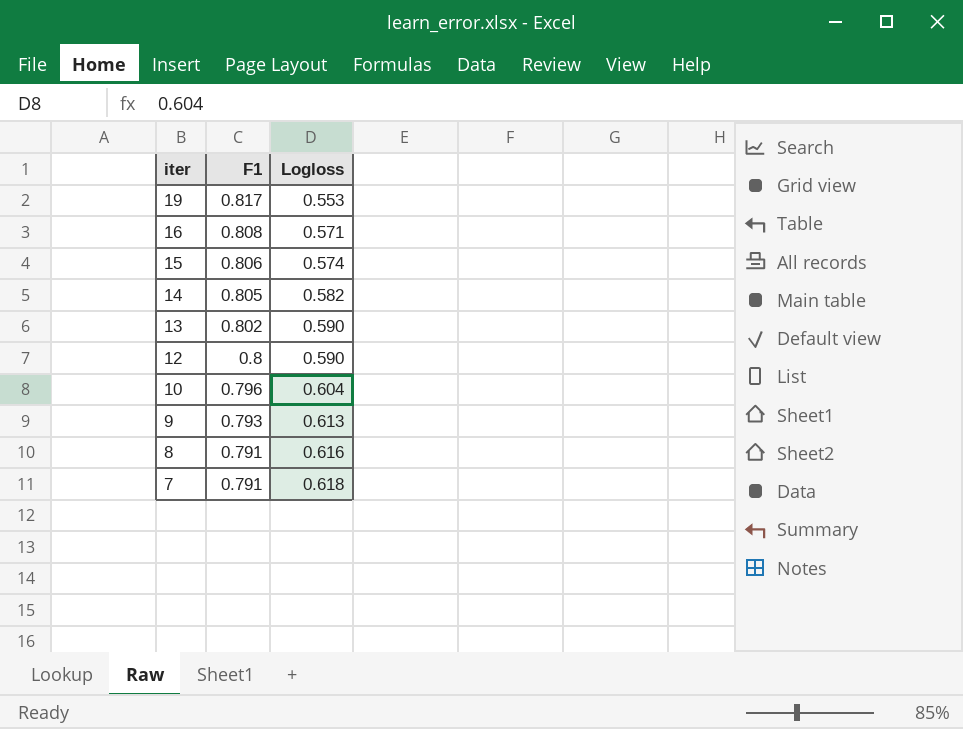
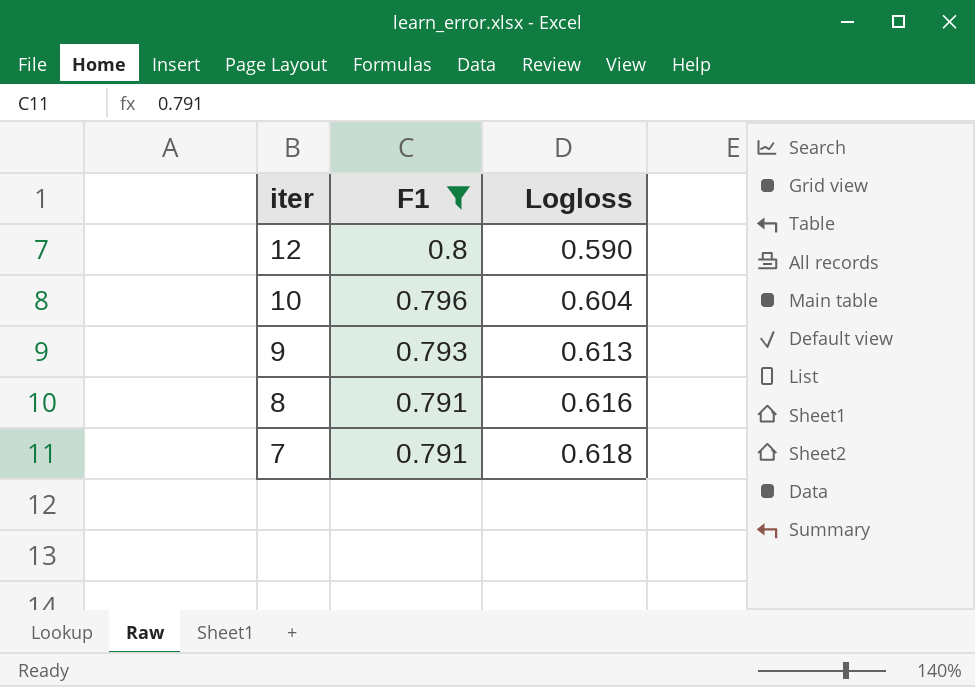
filter: none -> F1 <= 0.8

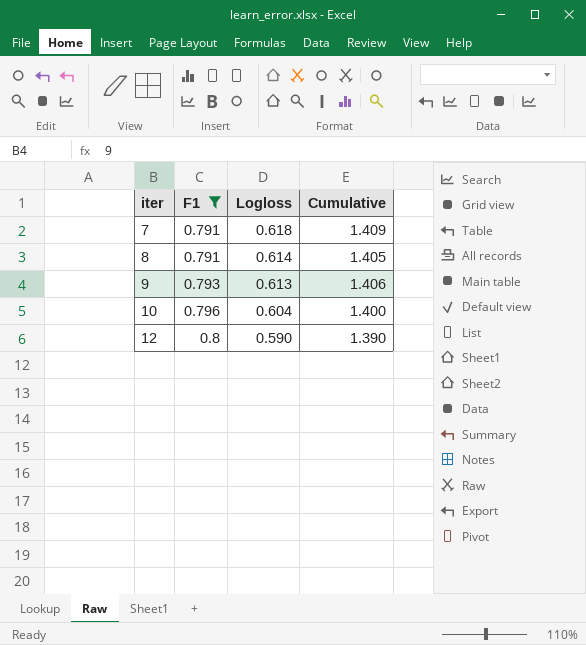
row order: iter descending -> iter ascending
column Cumulative | formula: none -> [F1] + [Logloss]
8 | Logloss: 0.616 -> 0.614

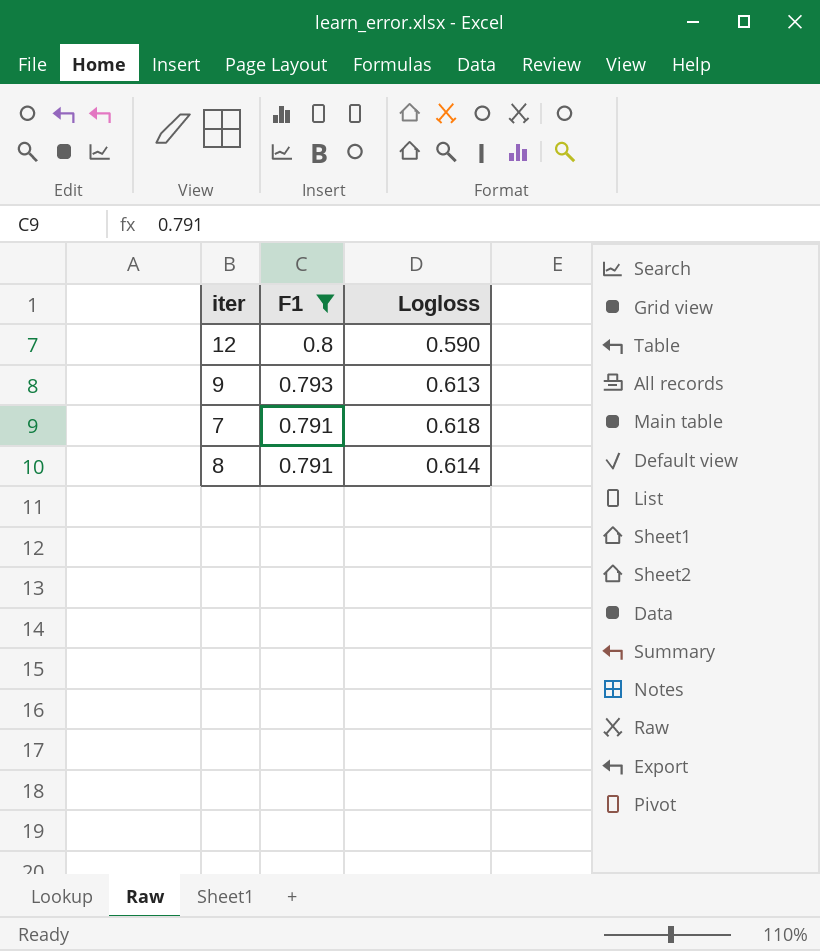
row order: iter ascending -> F1 descending
column Cumulative | formula: [F1] + [Logloss] -> none
row 10: 0.796 | 0.604 | 1.400 -> none

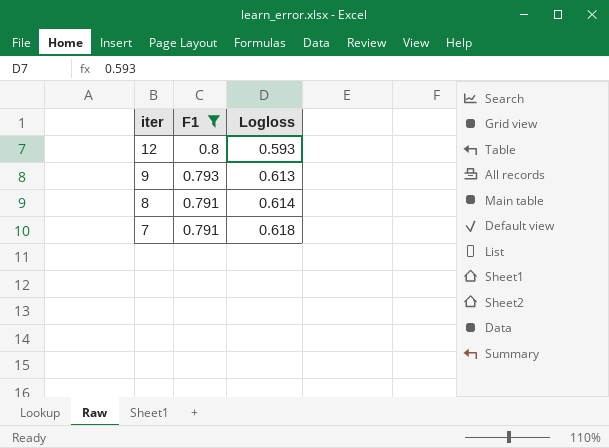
row order: F1 descending -> iter descending
12 | Logloss: 0.590 -> 0.593

